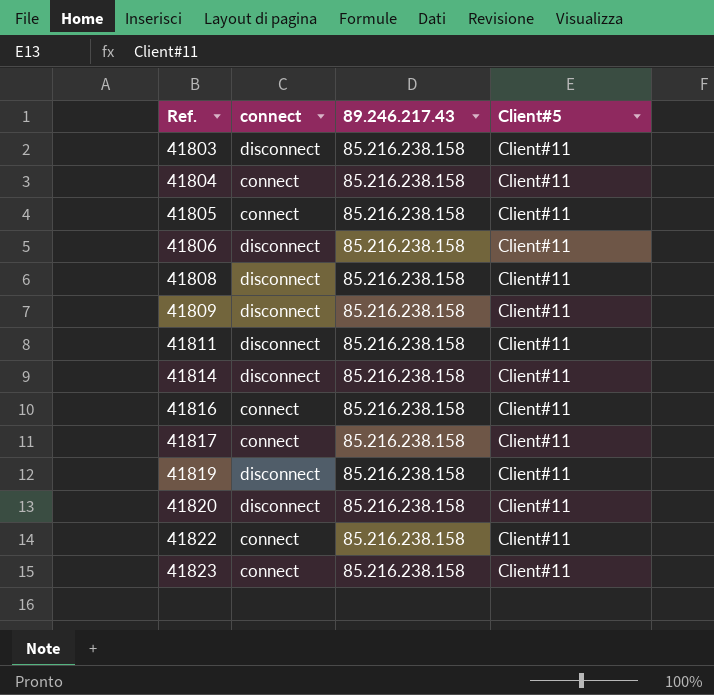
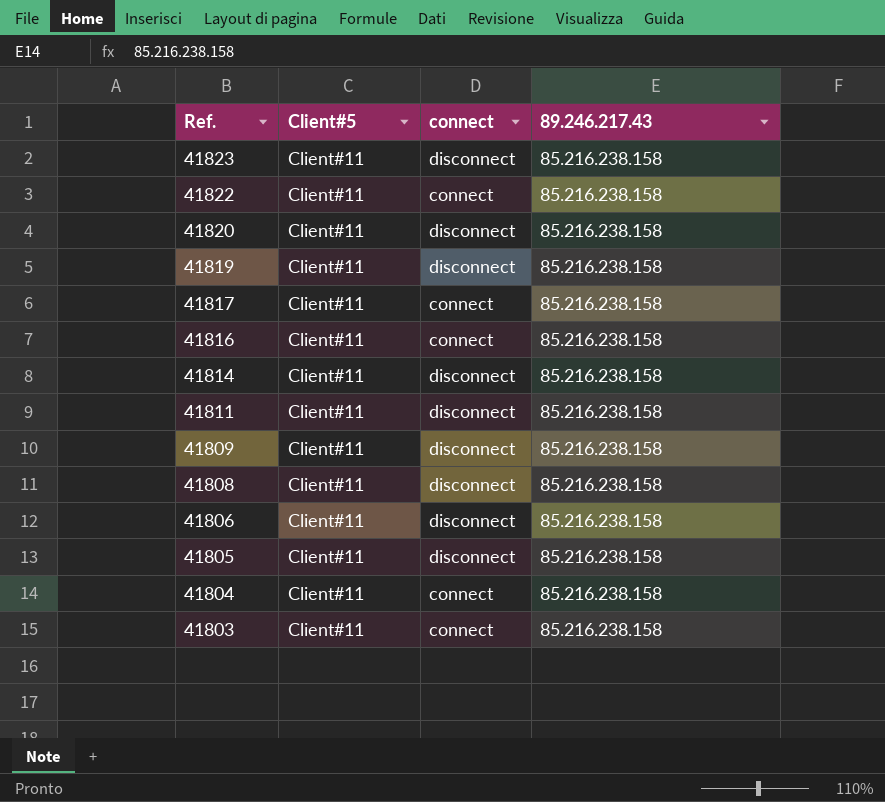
row order: Ref. ascending -> Ref. descending
column Client#5 | position: 4 -> 2
41823 | connect: connect -> disconnect
41805 | connect: connect -> disconnect
41803 | connect: disconnect -> connect

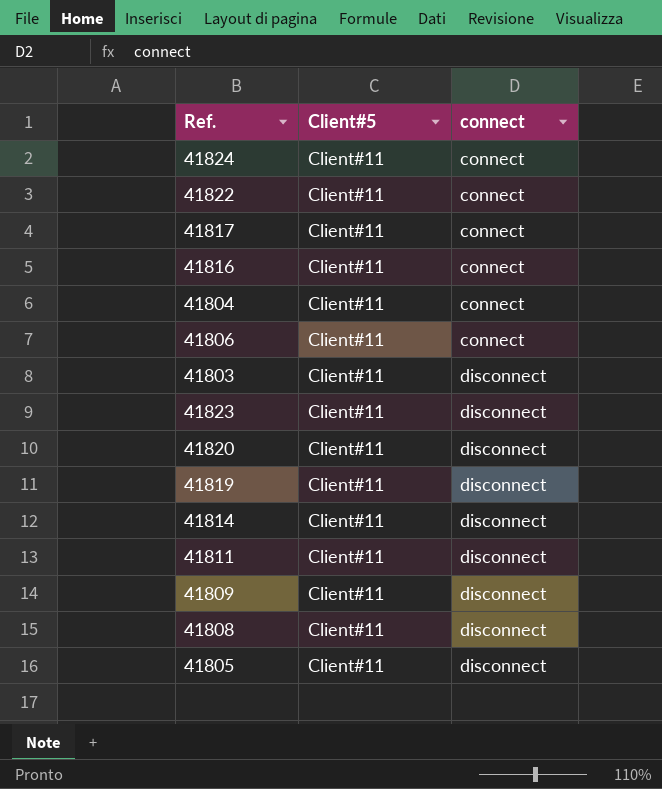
row order: Ref. descending -> connect ascending
column 89.246.217.43 | position: 4 -> none
row 41824: none -> Client#11 | connect
41806 | connect: disconnect -> connect
41803 | connect: connect -> disconnect

